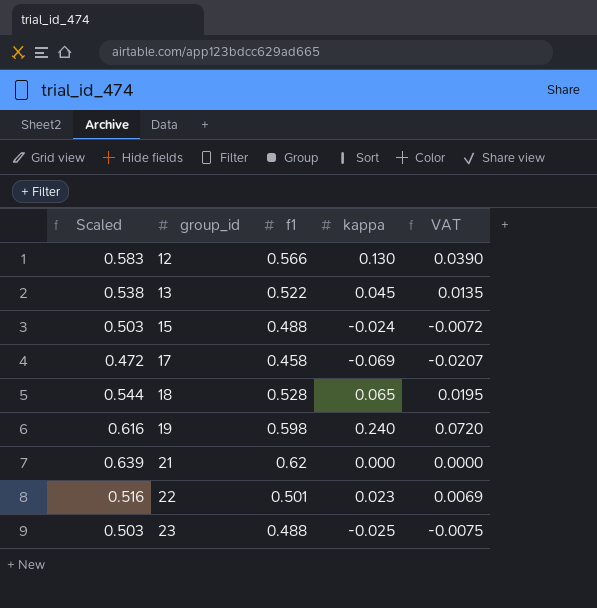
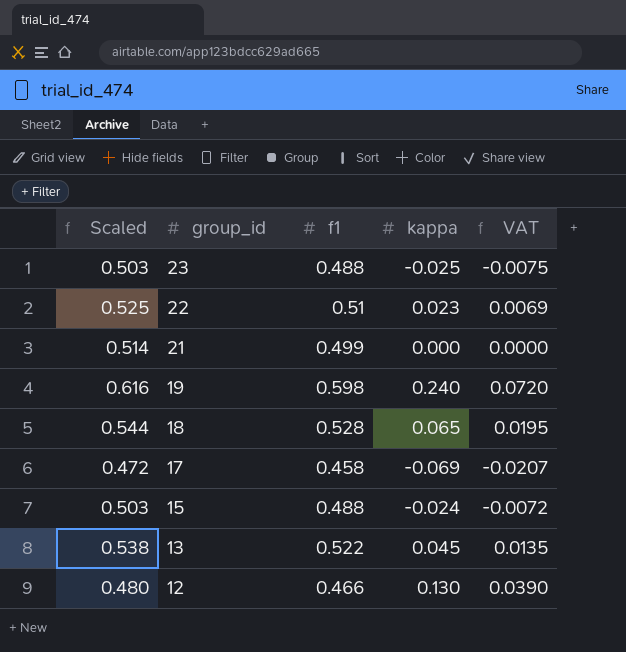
row order: group_id ascending -> group_id descending
22 | Scaled: 0.516 -> 0.525
22 | f1: 0.501 -> 0.51
21 | Scaled: 0.639 -> 0.514
21 | f1: 0.62 -> 0.499
12 | Scaled: 0.583 -> 0.480
12 | f1: 0.566 -> 0.466

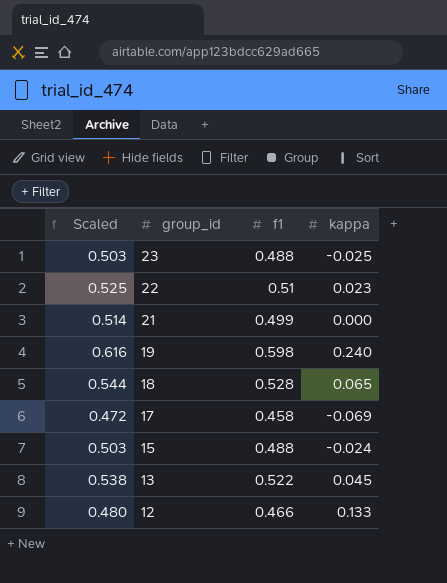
column VAT | formula: [kappa] * 0.3 -> none
12 | kappa: 0.130 -> 0.133

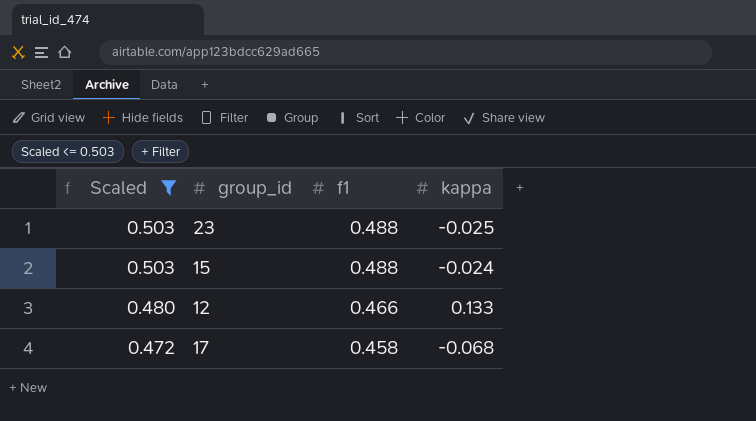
filter: none -> Scaled <= 0.503
row order: group_id descending -> Scaled descending
17 | kappa: -0.069 -> -0.068

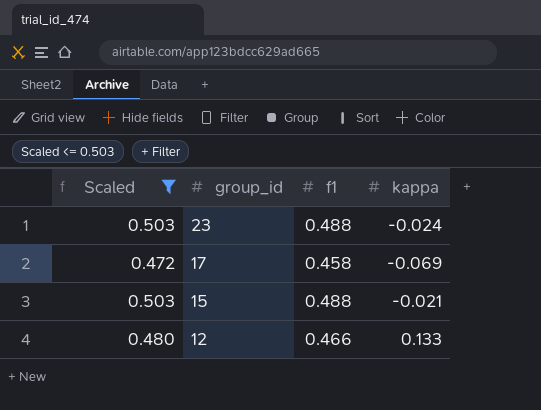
row order: Scaled descending -> group_id descending
23 | kappa: -0.025 -> -0.024
17 | kappa: -0.068 -> -0.069
15 | kappa: -0.024 -> -0.021

